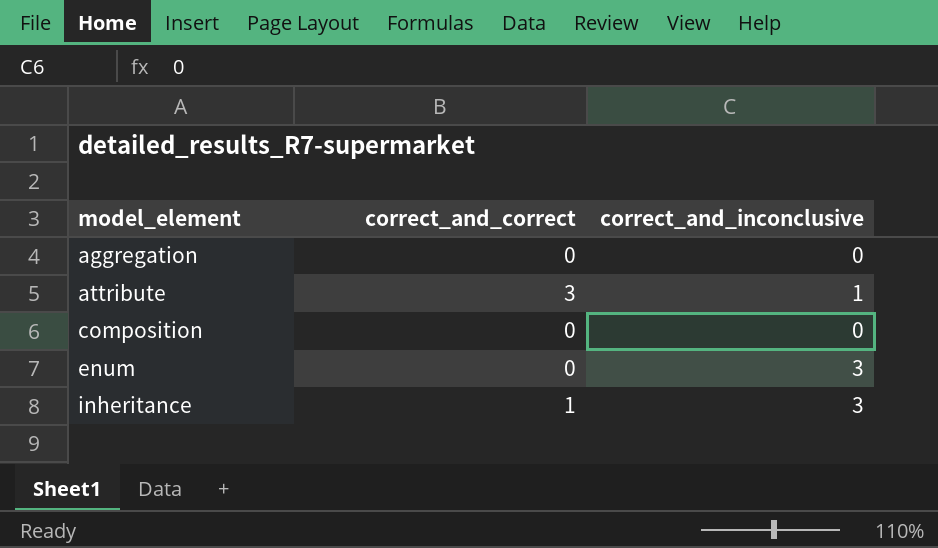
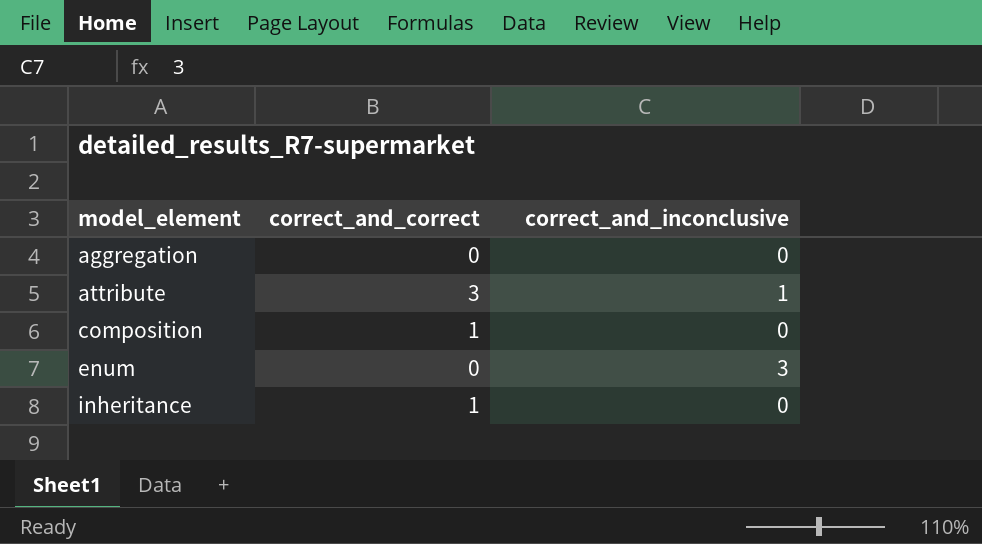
composition | correct_and_correct: 0 -> 1
inheritance | correct_and_inconclusive: 3 -> 0

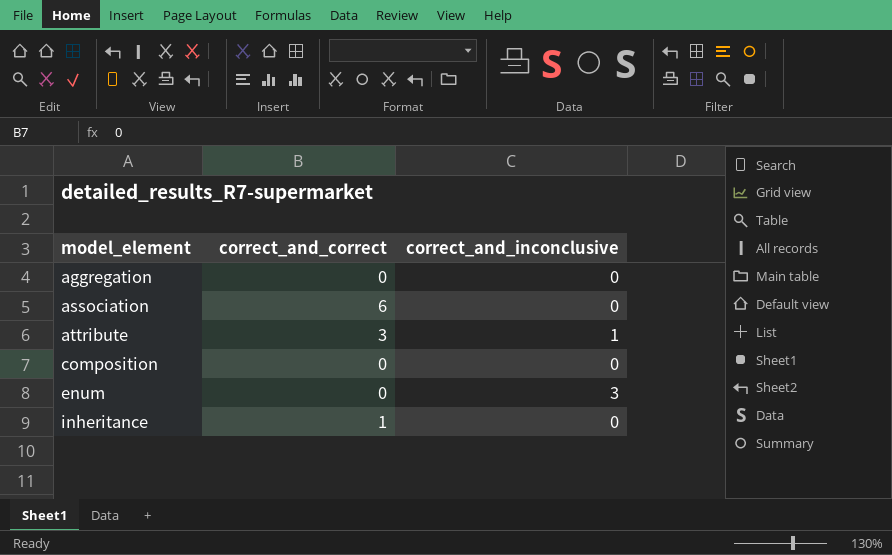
row association: none -> 6 | 0
composition | correct_and_correct: 1 -> 0

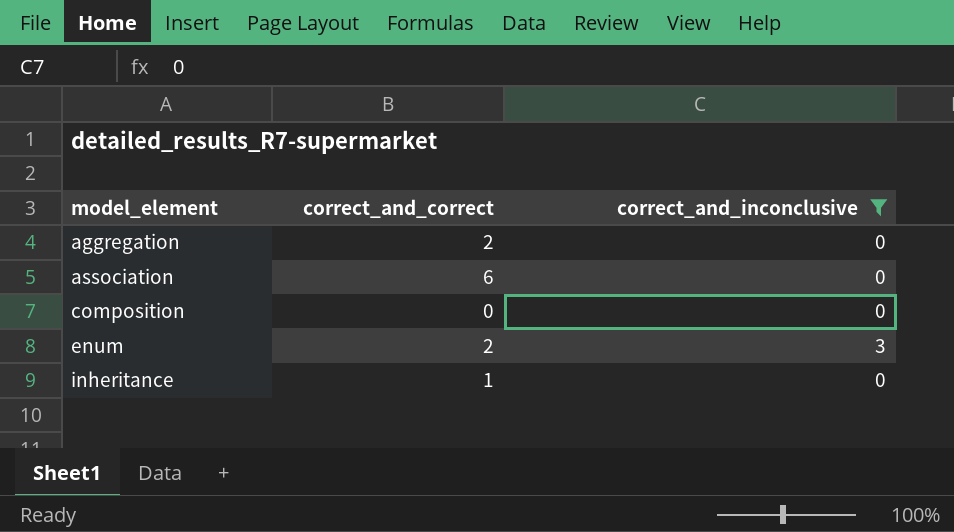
filter: none -> correct_and_inconclusive != 1
aggregation | correct_and_correct: 0 -> 2
enum | correct_and_correct: 0 -> 2

